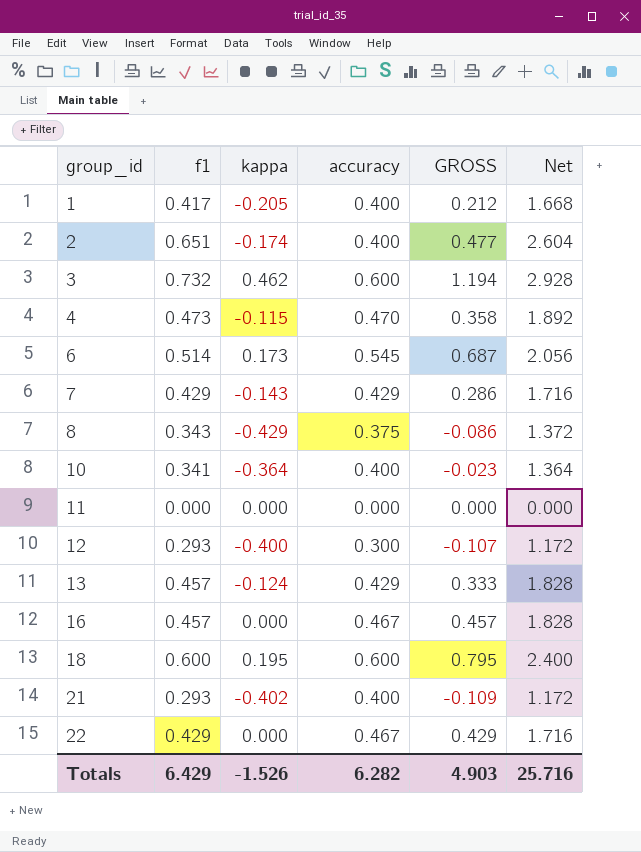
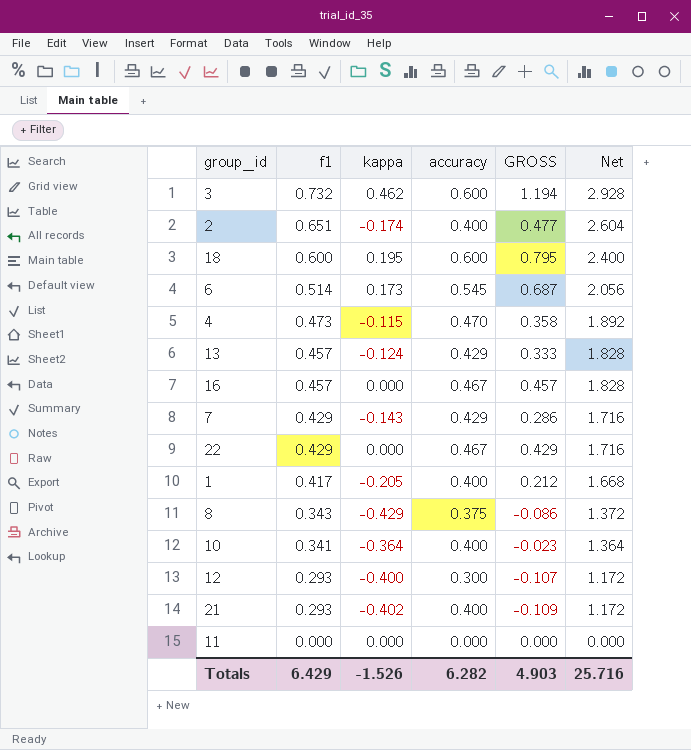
row order: group_id ascending -> f1 descending

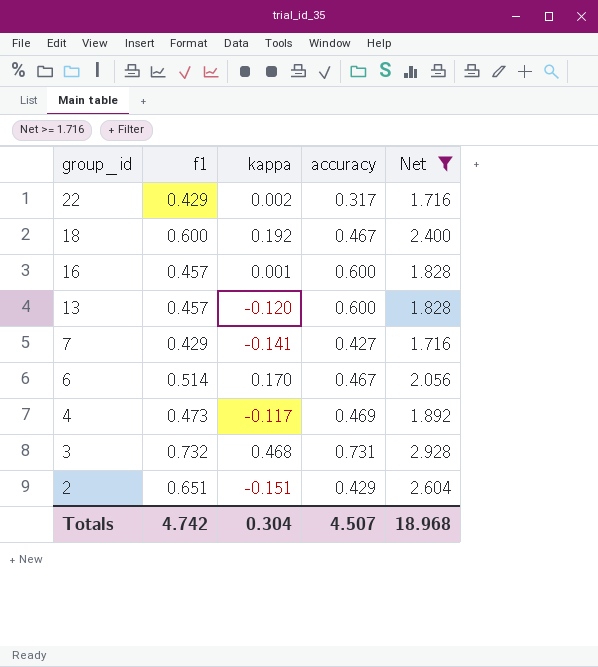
filter: none -> Net >= 1.716
row order: f1 descending -> group_id descending
column GROSS | formula: [f1] + [kappa] -> none
22 | kappa: 0.000 -> 0.002
22 | accuracy: 0.467 -> 0.317
18 | kappa: 0.195 -> 0.192
18 | accuracy: 0.600 -> 0.467
16 | kappa: 0.000 -> 0.001
16 | accuracy: 0.467 -> 0.600
13 | kappa: -0.124 -> -0.120
13 | accuracy: 0.429 -> 0.600
7 | kappa: -0.143 -> -0.141
7 | accuracy: 0.429 -> 0.427
6 | kappa: 0.173 -> 0.170
6 | accuracy: 0.545 -> 0.467
4 | kappa: -0.115 -> -0.117
4 | accuracy: 0.470 -> 0.469
3 | kappa: 0.462 -> 0.468
3 | accuracy: 0.600 -> 0.731
2 | kappa: -0.174 -> -0.151
2 | accuracy: 0.400 -> 0.429
Totals | f1: 6.429 -> 4.742
Totals | kappa: -1.526 -> 0.304
Totals | accuracy: 6.282 -> 4.507
Totals | Net: 25.716 -> 18.968

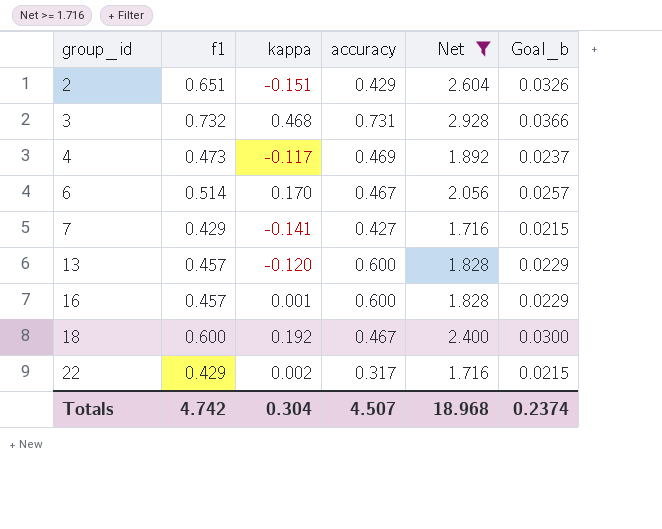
row order: group_id descending -> group_id ascending
column Goal_b | formula: none -> [f1] * 0.05

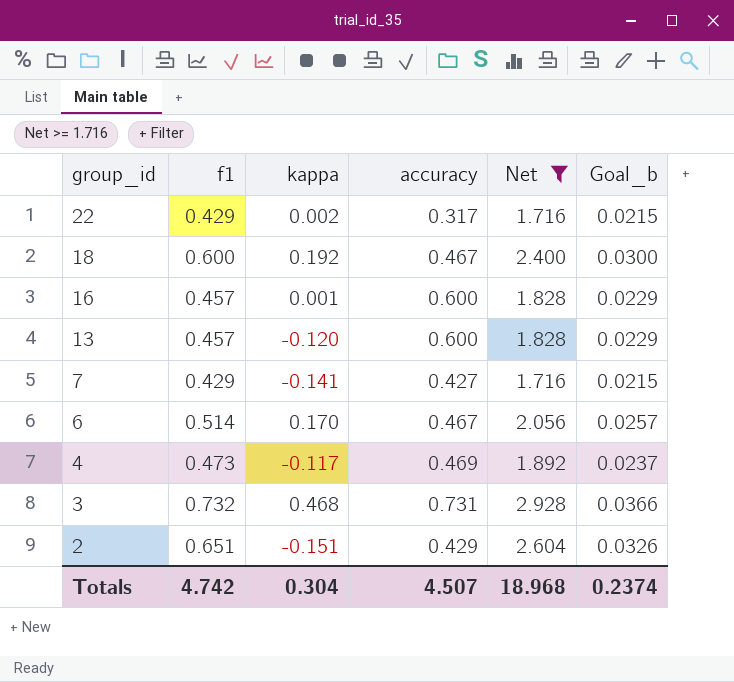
row order: group_id ascending -> group_id descending

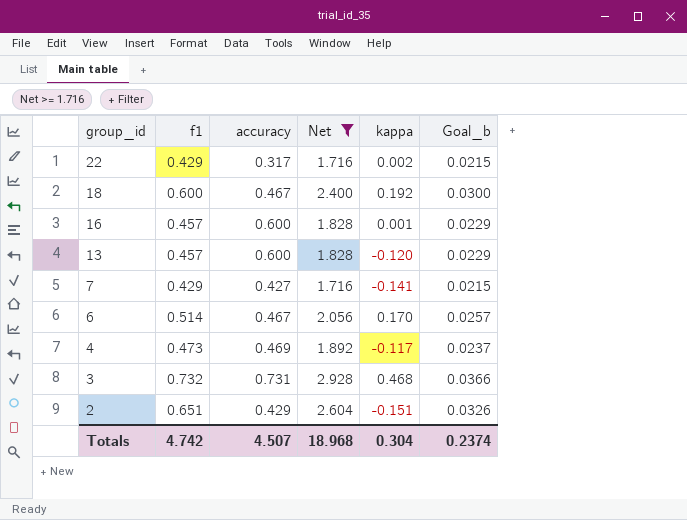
column kappa | position: 3 -> 5

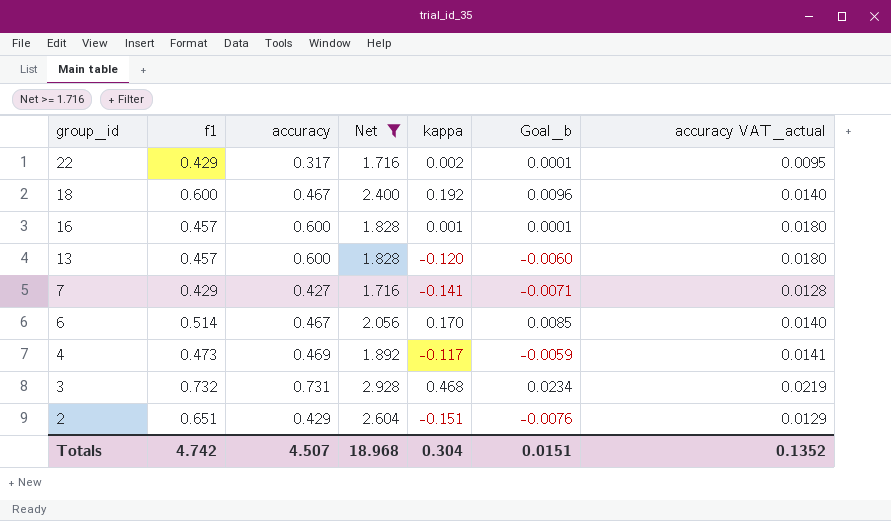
column Goal_b | formula: [f1] * 0.05 -> [kappa] * 0.05
column accuracy VAT_actual | formula: none -> [accuracy] * 0.03
Totals | Goal_b: 0.2374 -> 0.0151

